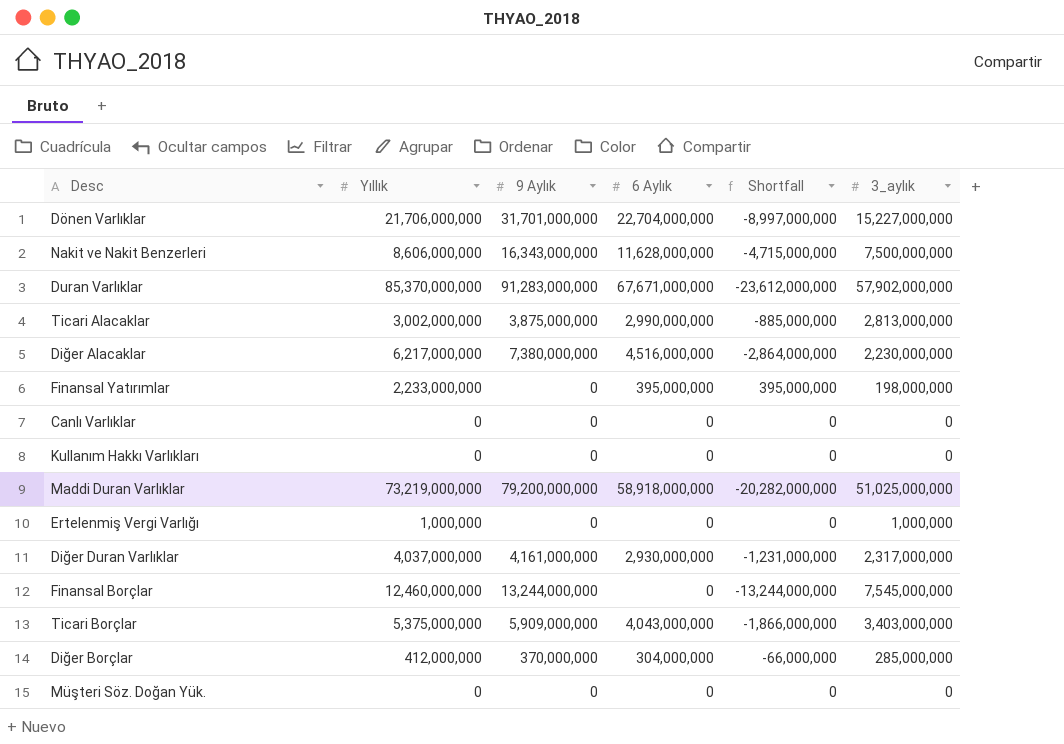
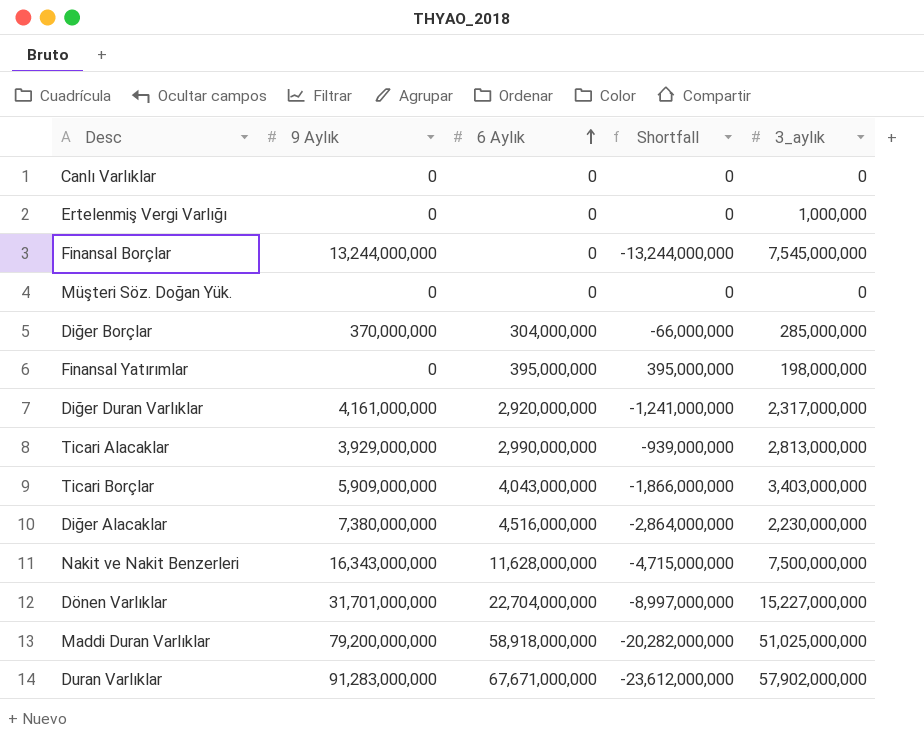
row order: none -> 6 Aylık ascending
column Yıllık | position: 2 -> none
row Kullanım Hakkı Varlıkları: 0 | 0 | 0 | 0 | 0 -> none
Diğer Duran Varlıklar | 6 Aylık: 2,930,000,000 -> 2,920,000,000
Diğer Duran Varlıklar | Shortfall: -1,231,000,000 -> -1,241,000,000
Ticari Alacaklar | 9 Aylık: 3,875,000,000 -> 3,929,000,000
Ticari Alacaklar | Shortfall: -885,000,000 -> -939,000,000

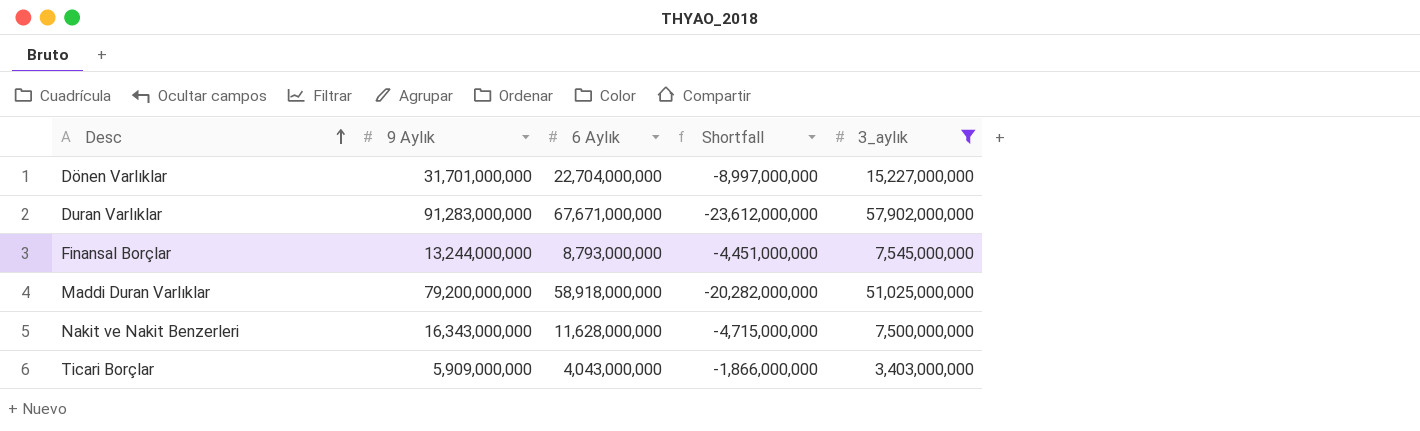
filter: none -> 3_aylık >= 3,403,000,000
row order: 6 Aylık ascending -> Desc ascending
Finansal Borçlar | 6 Aylık: 0 -> 8,793,000,000
Finansal Borçlar | Shortfall: -13,244,000,000 -> -4,451,000,000

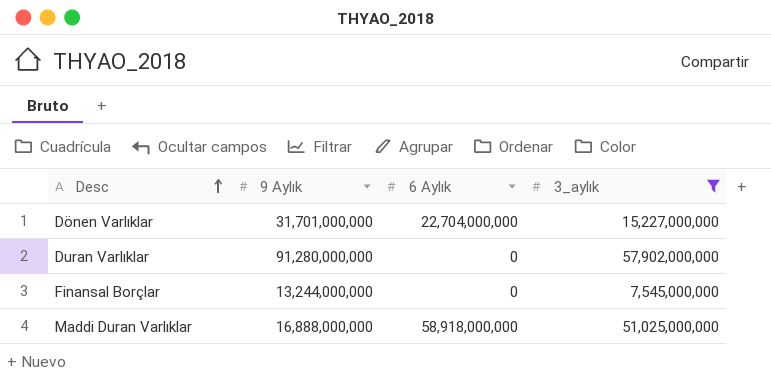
column Shortfall | formula: [6 Aylık] - [9 Aylık] -> none
row Nakit ve Nakit Benzerleri: 16,343,000,000 | 11,628,000,000 | -4,715,000,000 | 7,500,000,000 -> none
row Ticari Borçlar: 5,909,000,000 | 4,043,000,000 | -1,866,000,000 | 3,403,000,000 -> none
Duran Varlıklar | 9 Aylık: 91,283,000,000 -> 91,280,000,000
Duran Varlıklar | 6 Aylık: 67,671,000,000 -> 0
Finansal Borçlar | 6 Aylık: 8,793,000,000 -> 0
Maddi Duran Varlıklar | 9 Aylık: 79,200,000,000 -> 16,888,000,000

